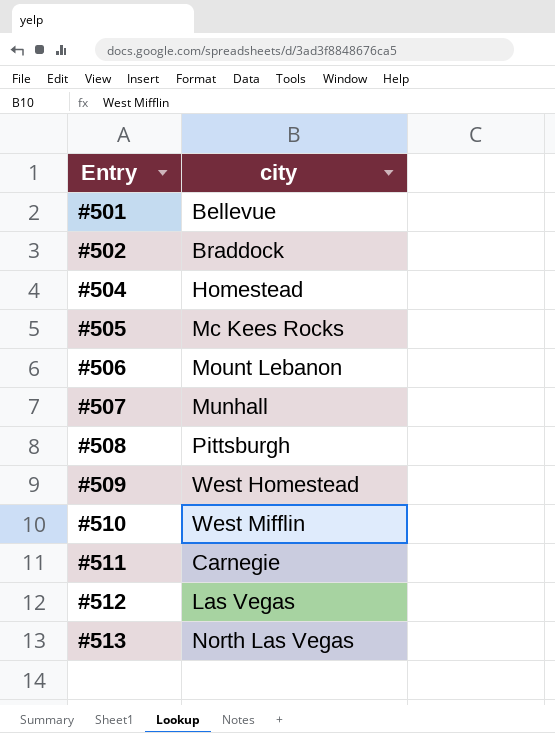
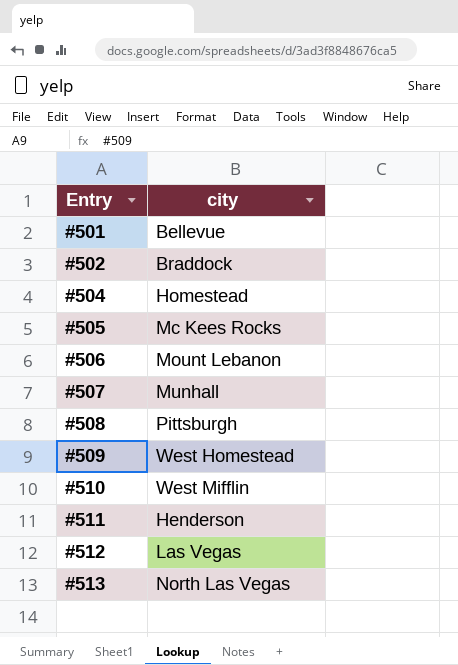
#511 | city: Carnegie -> Henderson

